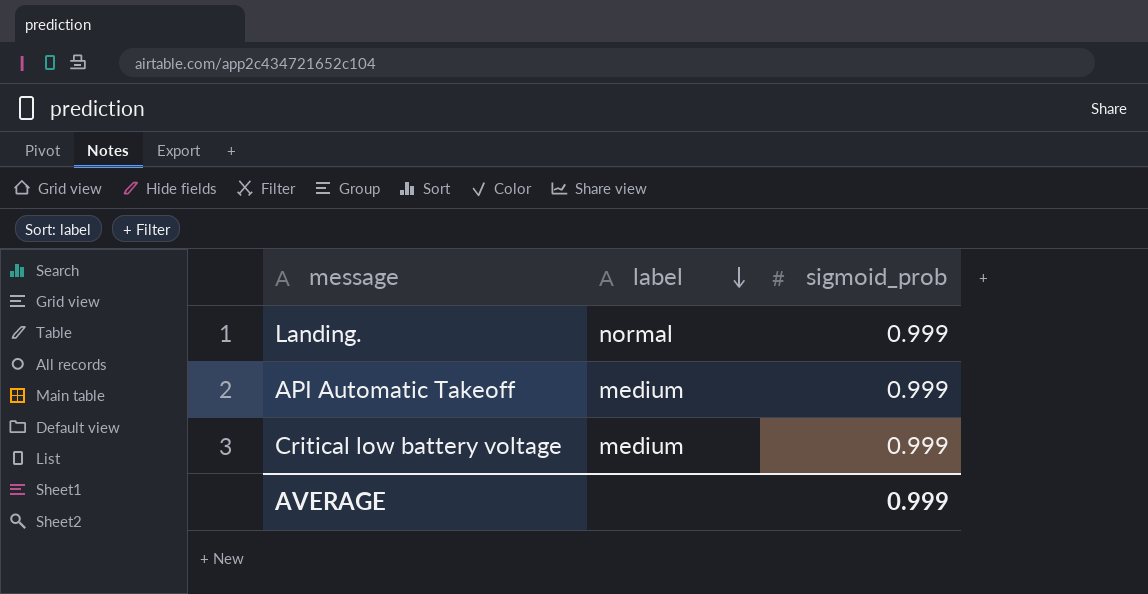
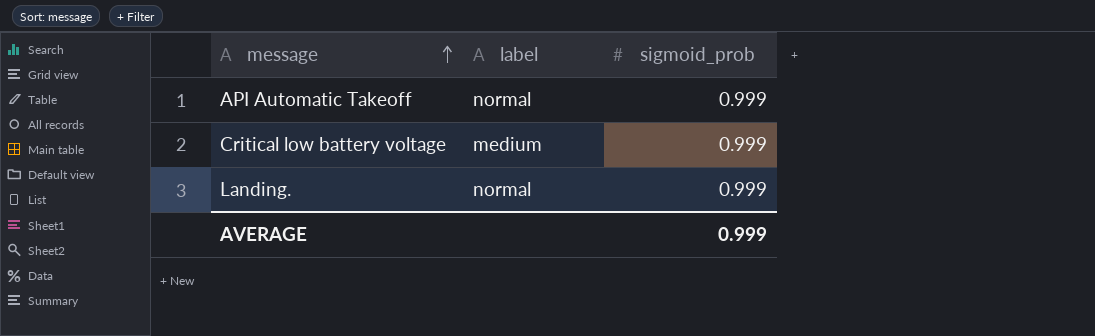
row order: label descending -> message ascending
API Automatic Takeoff | label: medium -> normal

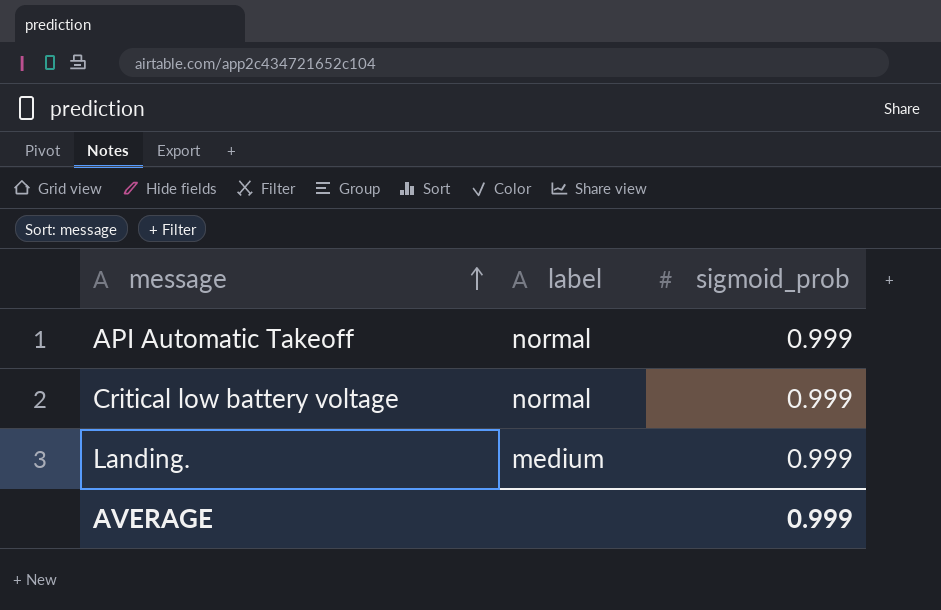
Critical low battery voltage | label: medium -> normal
Landing. | label: normal -> medium

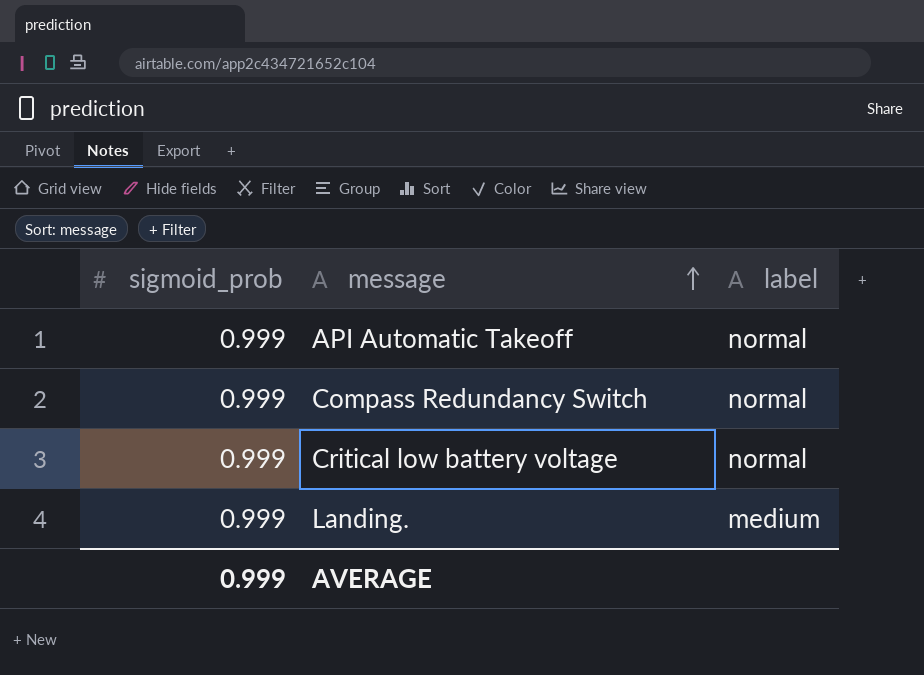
column sigmoid_prob | position: 3 -> 1
row Compass Redundancy Switch: none -> 0.999 | normal

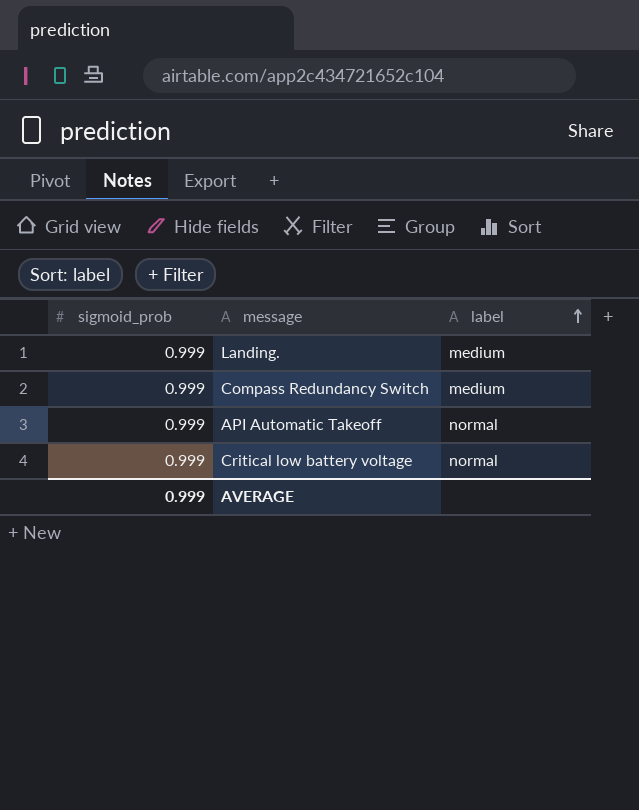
row order: message ascending -> label ascending
Compass Redundancy Switch | label: normal -> medium

